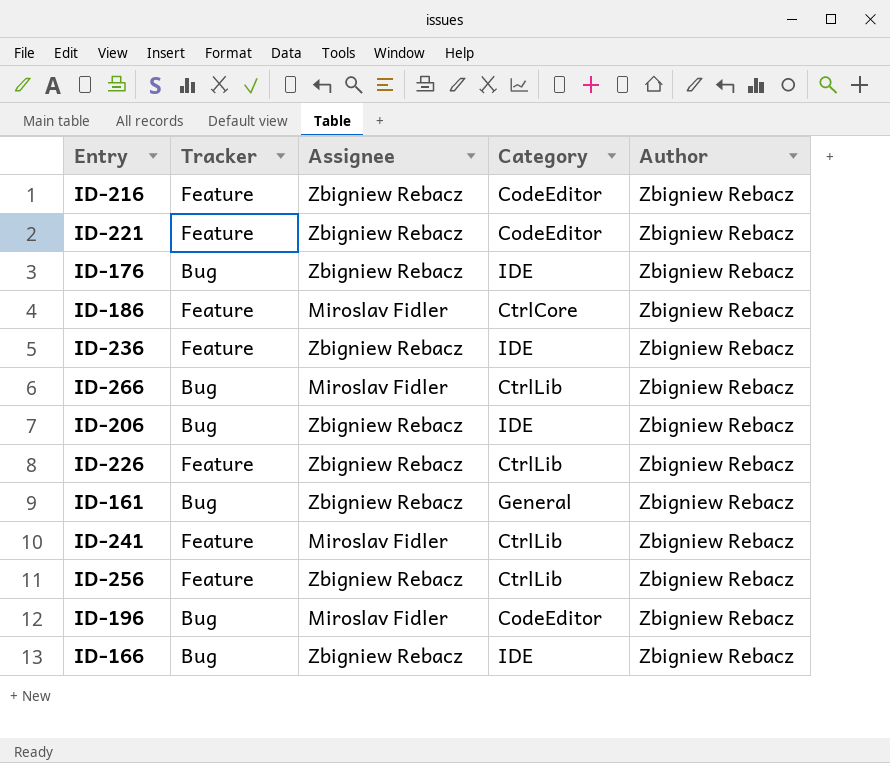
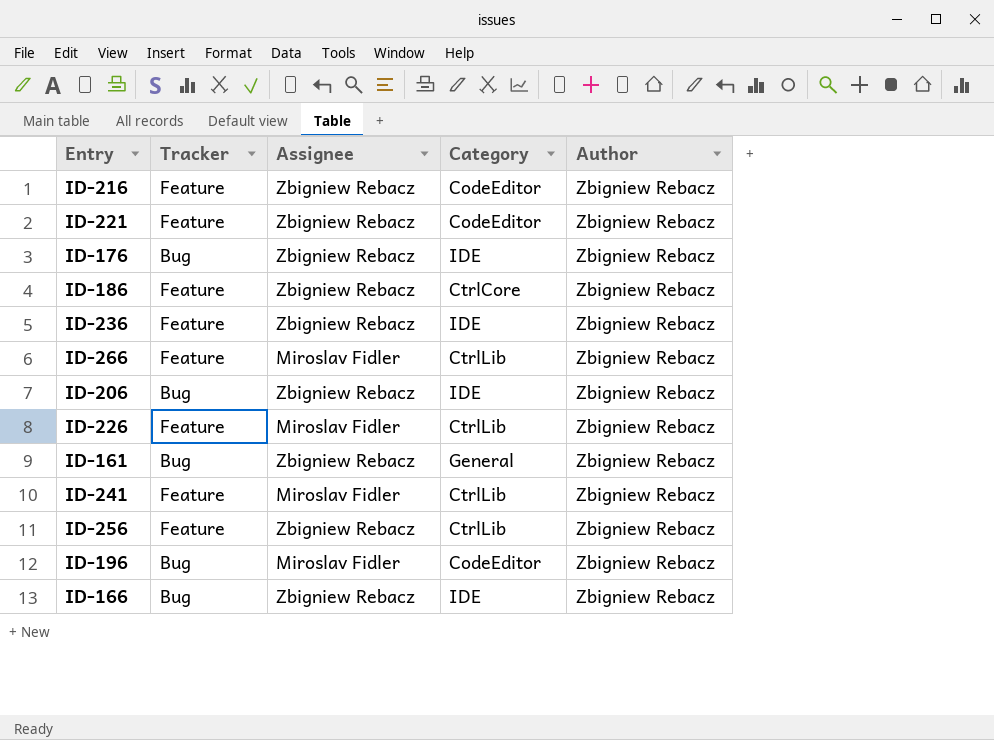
ID-186 | Assignee: Miroslav Fidler -> Zbigniew Rebacz
ID-266 | Tracker: Bug -> Feature
ID-226 | Assignee: Zbigniew Rebacz -> Miroslav Fidler

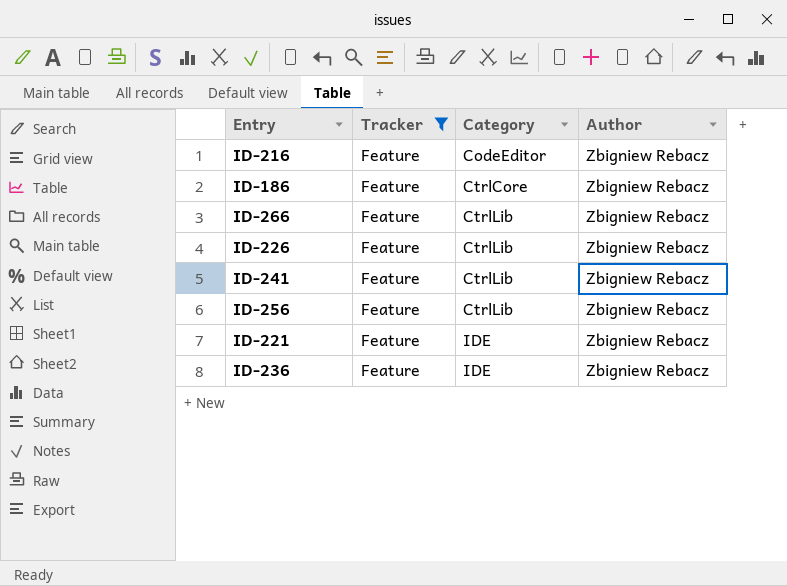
filter: none -> Tracker = Feature
row order: none -> Category ascending
column Assignee | position: 3 -> none
ID-221 | Category: CodeEditor -> IDE

